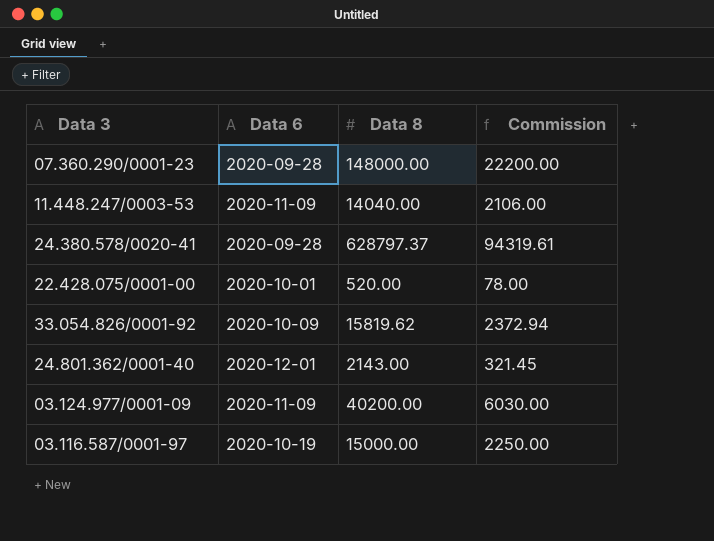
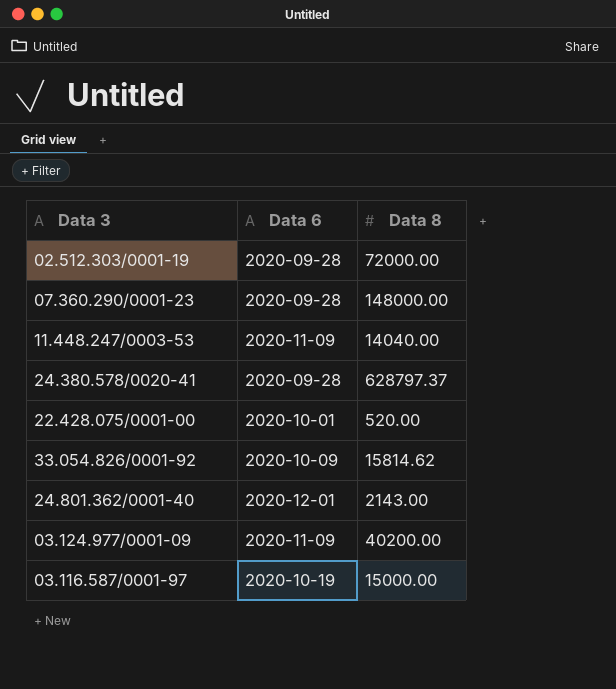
column Commission | formula: [Data 8] * 0.15 -> none
row 02.512.303/0001-19: none -> 2020-09-28 | 72000.00
33.054.826/0001-92 | Data 8: 15819.62 -> 15814.62

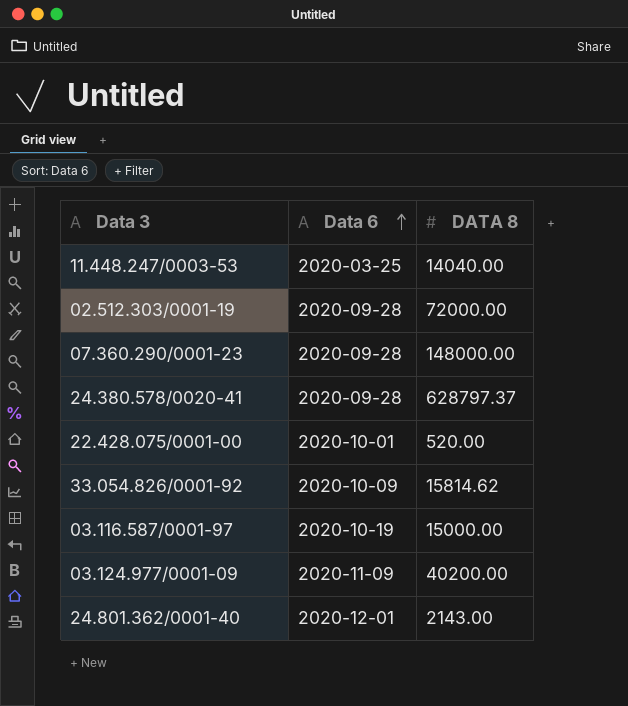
row order: none -> Data 6 ascending
column name: Data 8 -> DATA 8
11.448.247/0003-53 | Data 6: 2020-11-09 -> 2020-03-25

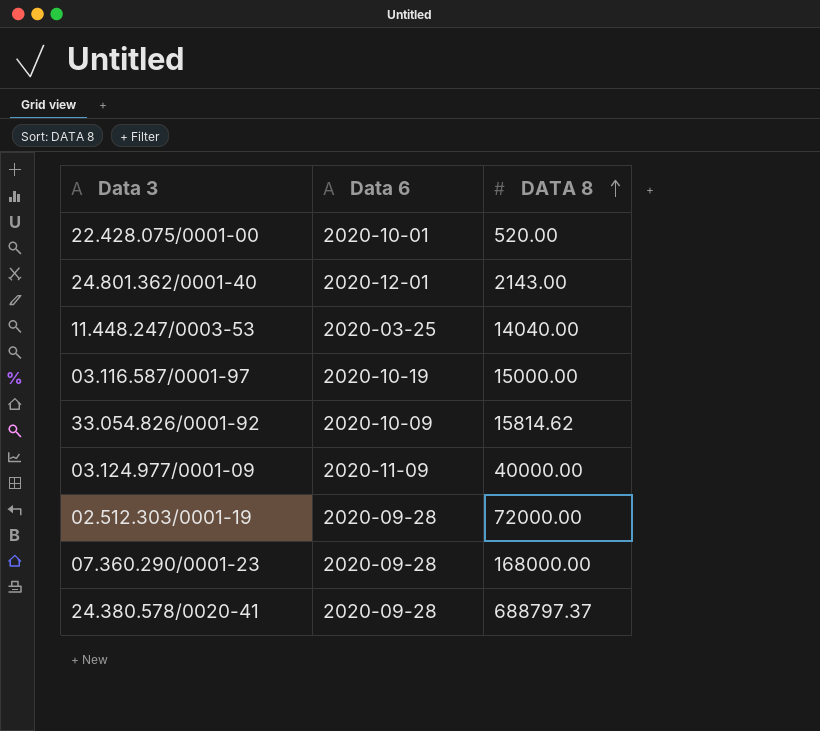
row order: Data 6 ascending -> DATA 8 ascending
03.124.977/0001-09 | DATA 8: 40200.00 -> 40000.00
07.360.290/0001-23 | DATA 8: 148000.00 -> 168000.00
24.380.578/0020-41 | DATA 8: 628797.37 -> 688797.37

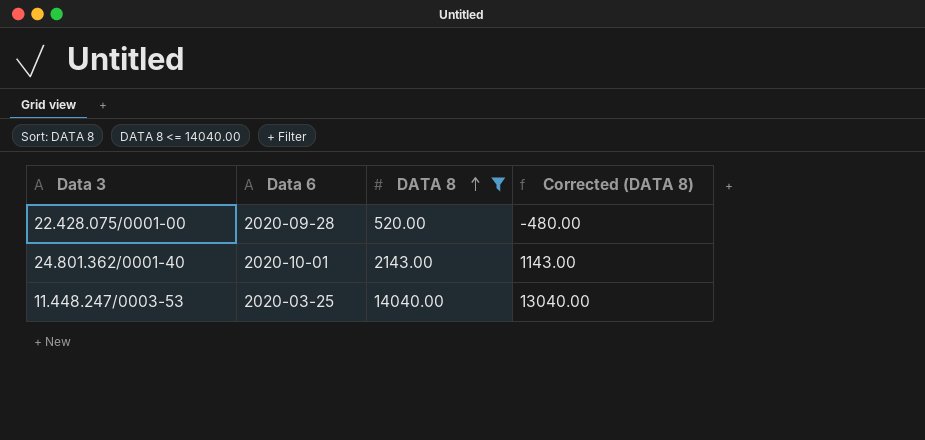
filter: none -> DATA 8 <= 14040.00
column Corrected (DATA 8) | formula: none -> [DATA 8] - 1000
22.428.075/0001-00 | Data 6: 2020-10-01 -> 2020-09-28
24.801.362/0001-40 | Data 6: 2020-12-01 -> 2020-10-01

